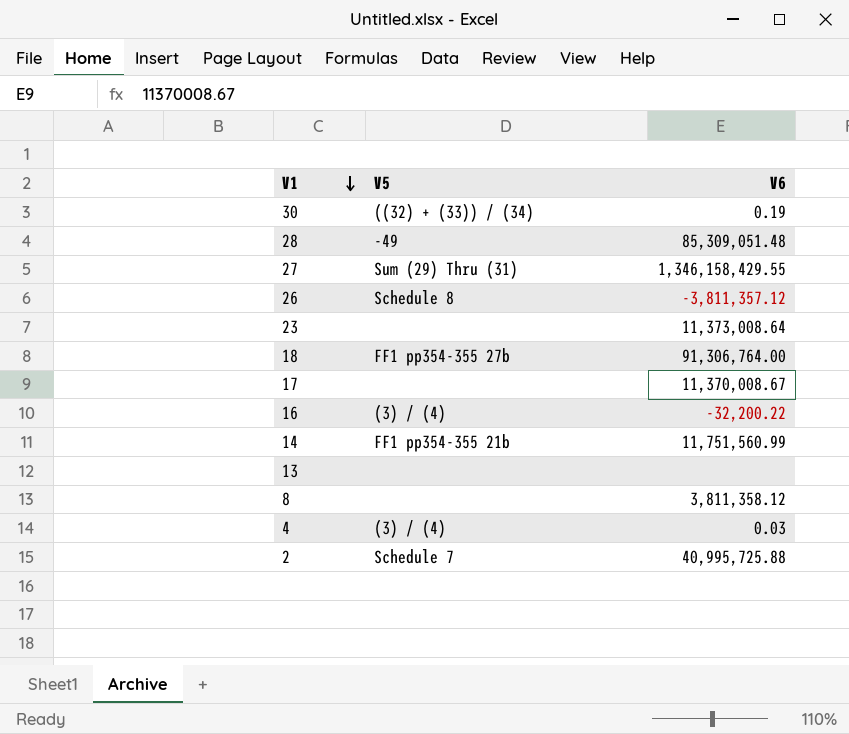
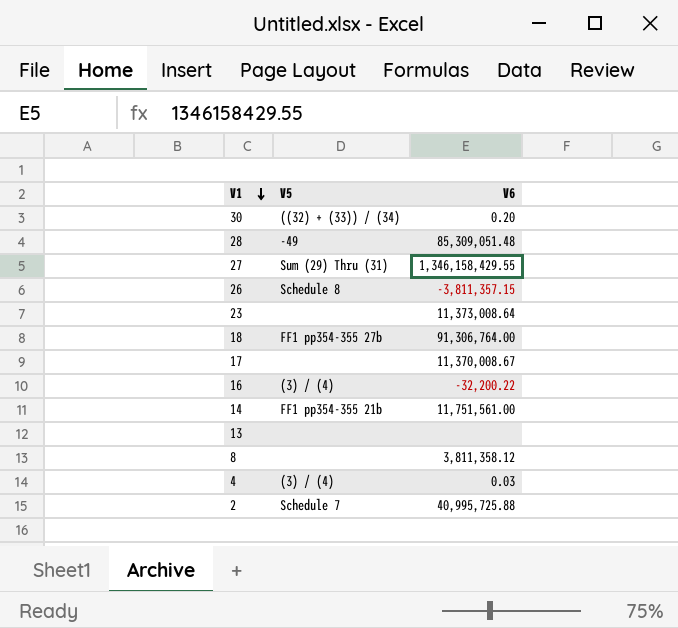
30 | V6: 0.19 -> 0.20
26 | V6: -3,811,357.12 -> -3,811,357.15
14 | V6: 11,751,560.99 -> 11,751,561.00

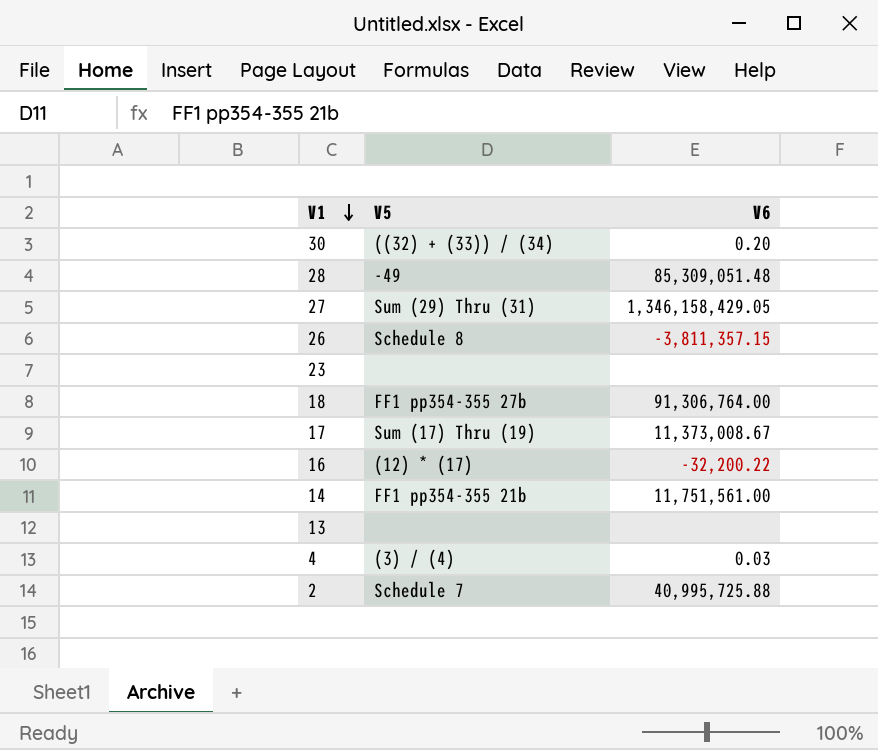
row 8: none | 3,811,358.12 -> none
27 | V6: 1,346,158,429.55 -> 1,346,158,429.05
23 | V6: 11,373,008.64 -> none
17 | V5: none -> Sum (17) Thru (19)
17 | V6: 11,370,008.67 -> 11,373,008.67
16 | V5: (3) / (4) -> (12) * (17)

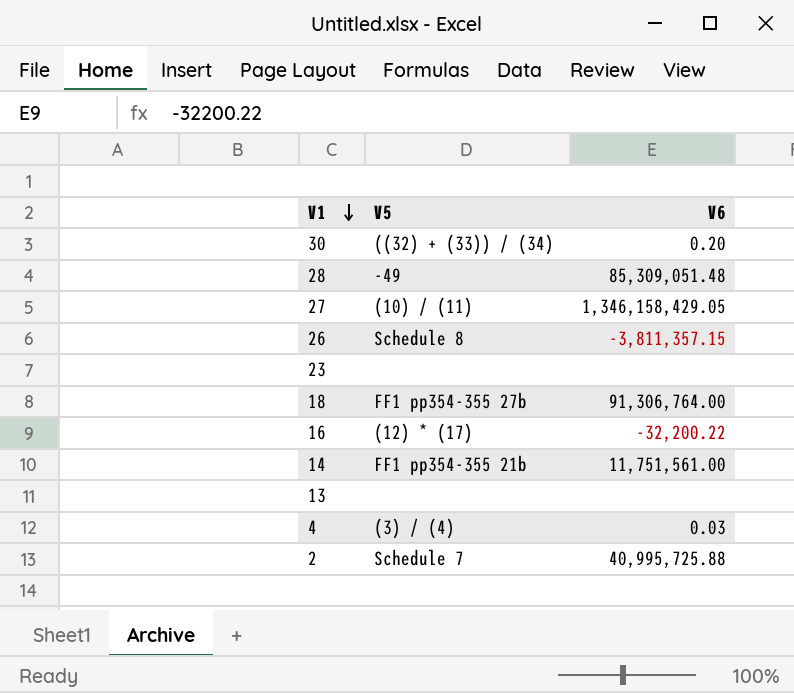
row 17: Sum (17) Thru (19) | 11,373,008.67 -> none
27 | V5: Sum (29) Thru (31) -> (10) / (11)

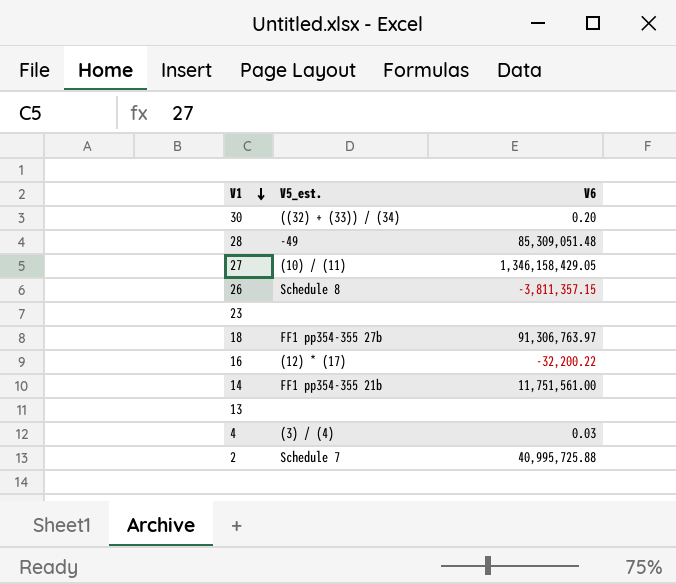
column name: V5 -> V5_est.
18 | V6: 91,306,764.00 -> 91,306,763.97

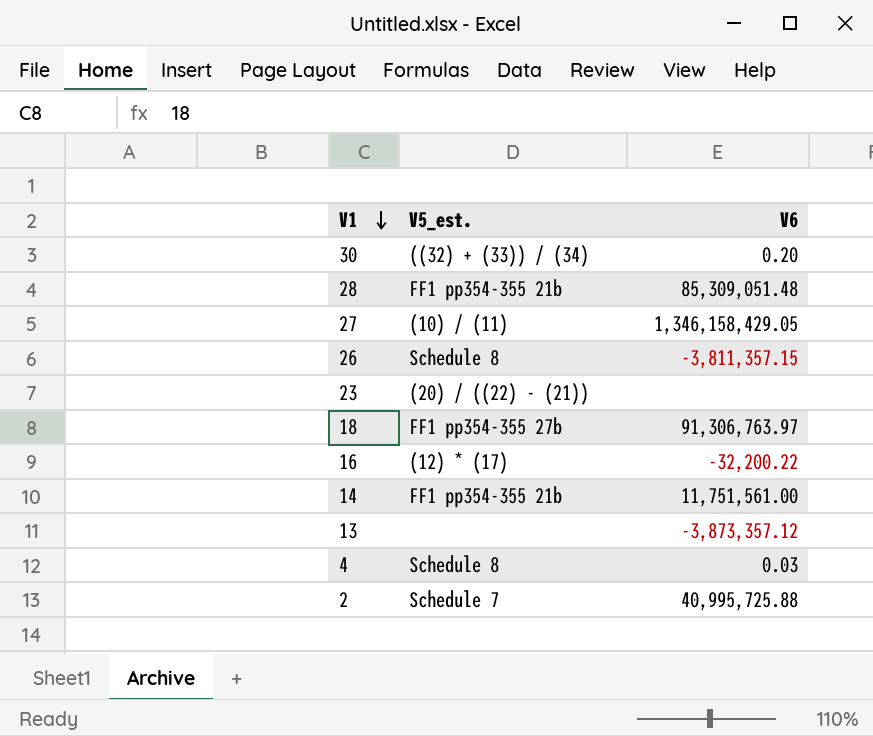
28 | V5_est.: -49 -> FF1 pp354-355 21b
23 | V5_est.: none -> (20) / ((22) - (21))
13 | V6: none -> -3,873,357.12
4 | V5_est.: (3) / (4) -> Schedule 8

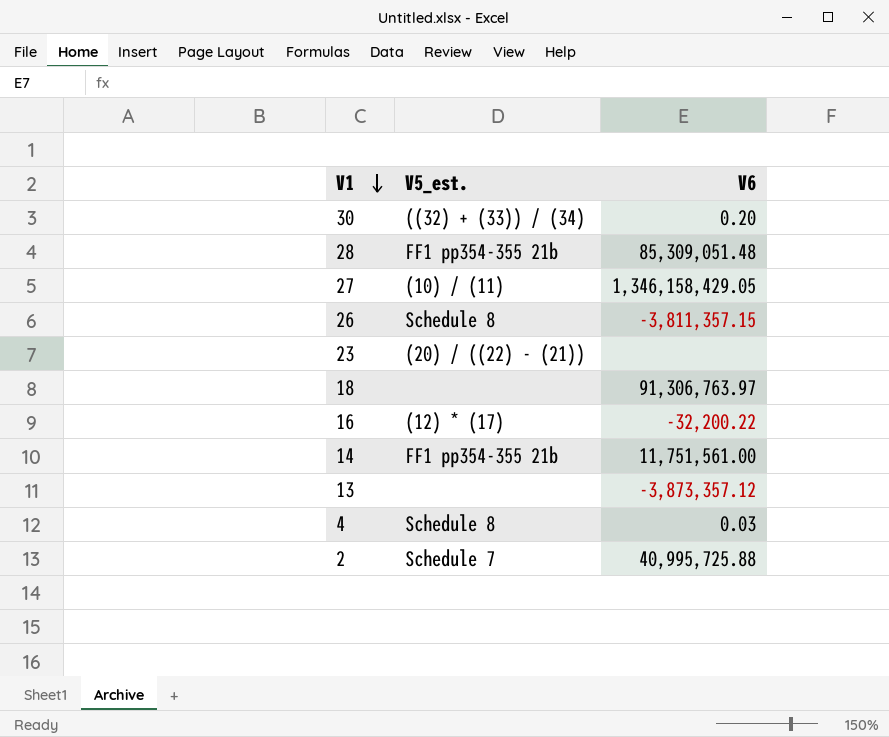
18 | V5_est.: FF1 pp354-355 27b -> none

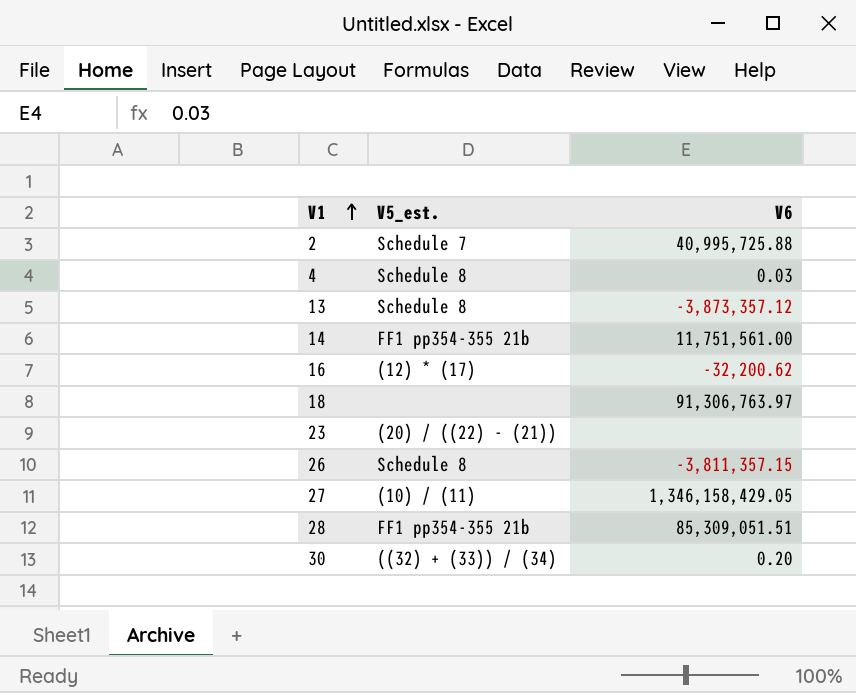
row order: V1 descending -> V1 ascending
13 | V5_est.: none -> Schedule 8
16 | V6: -32,200.22 -> -32,200.62
28 | V6: 85,309,051.48 -> 85,309,051.51

